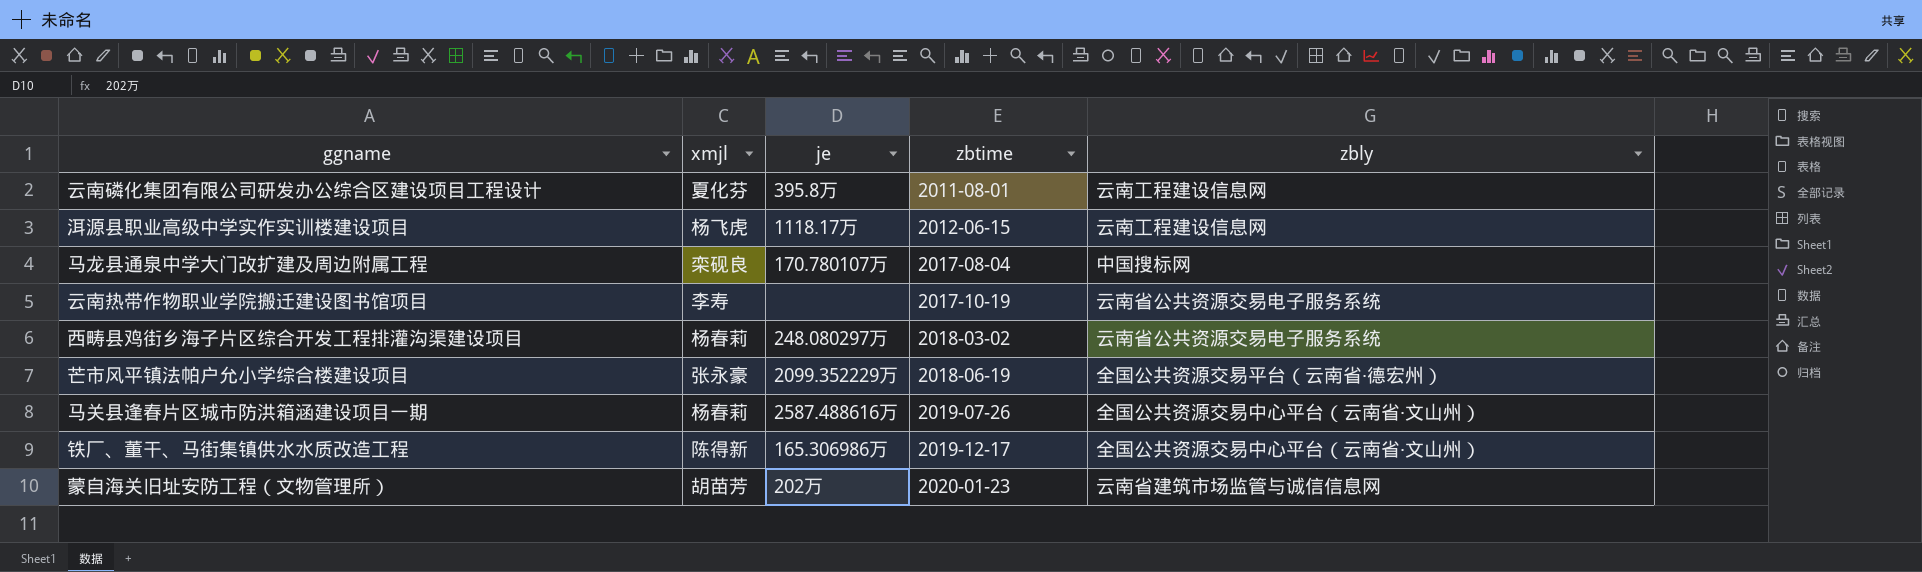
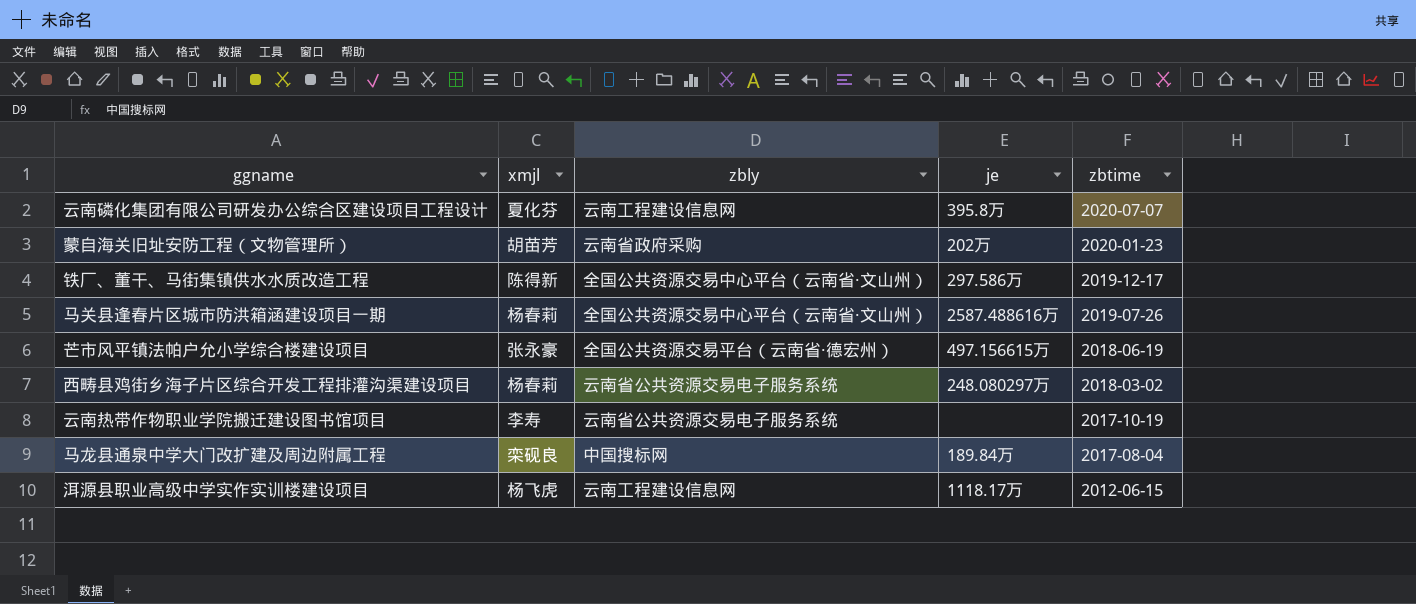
row order: zbtime ascending -> zbtime descending
column zbly | position: 5 -> 3
云南磷化集团有限公司研发办公综合区建设项目工程设计 | zbtime: 2011-08-01 -> 2020-07-07
蒙自海关旧址安防工程（文物管理所） | zbly: 云南省建筑市场监管与诚信信息网 -> 云南省政府采购
铁厂、董干、马街集镇供水水质改造工程 | je: 165.306986万 -> 297.586万
芒市风平镇法帕户允小学综合楼建设项目 | je: 2099.352229万 -> 497.156615万
马龙县通泉中学大门改扩建及周边附属工程 | je: 170.780107万 -> 189.84万

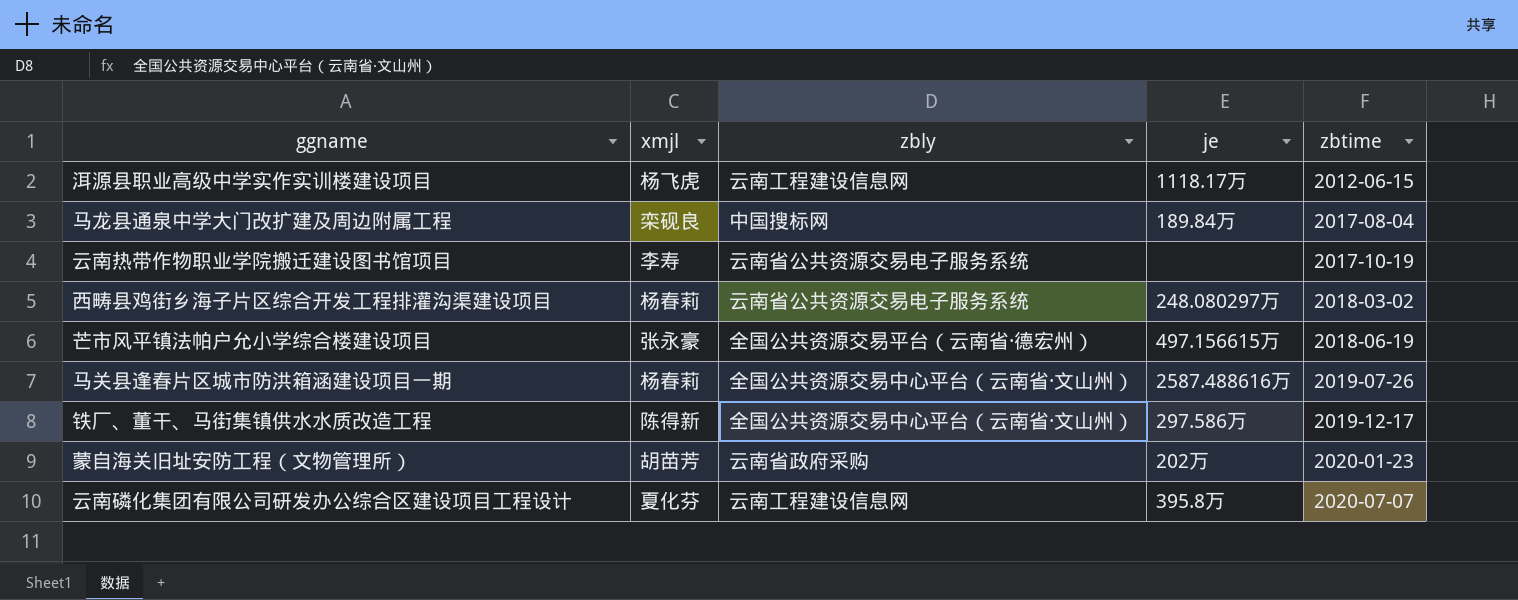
row order: zbtime descending -> zbtime ascending

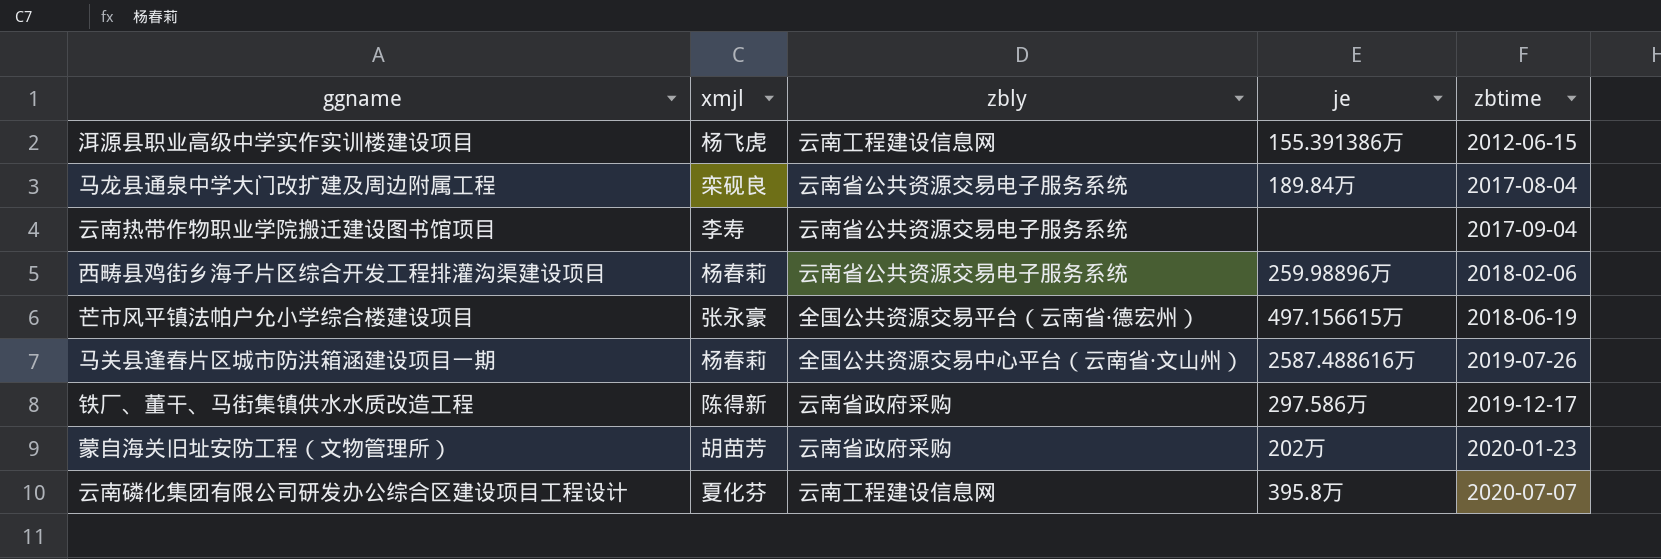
洱源县职业高级中学实作实训楼建设项目 | je: 1118.17万 -> 155.391386万
马龙县通泉中学大门改扩建及周边附属工程 | zbly: 中国搜标网 -> 云南省公共资源交易电子服务系统
云南热带作物职业学院搬迁建设图书馆项目 | zbtime: 2017-10-19 -> 2017-09-04
西畴县鸡街乡海子片区综合开发工程排灌沟渠建设项目 | je: 248.080297万 -> 259.98896万
西畴县鸡街乡海子片区综合开发工程排灌沟渠建设项目 | zbtime: 2018-03-02 -> 2018-02-06
铁厂、董干、马街集镇供水水质改造工程 | zbly: 全国公共资源交易中心平台（云南省·文山州） -> 云南省政府采购

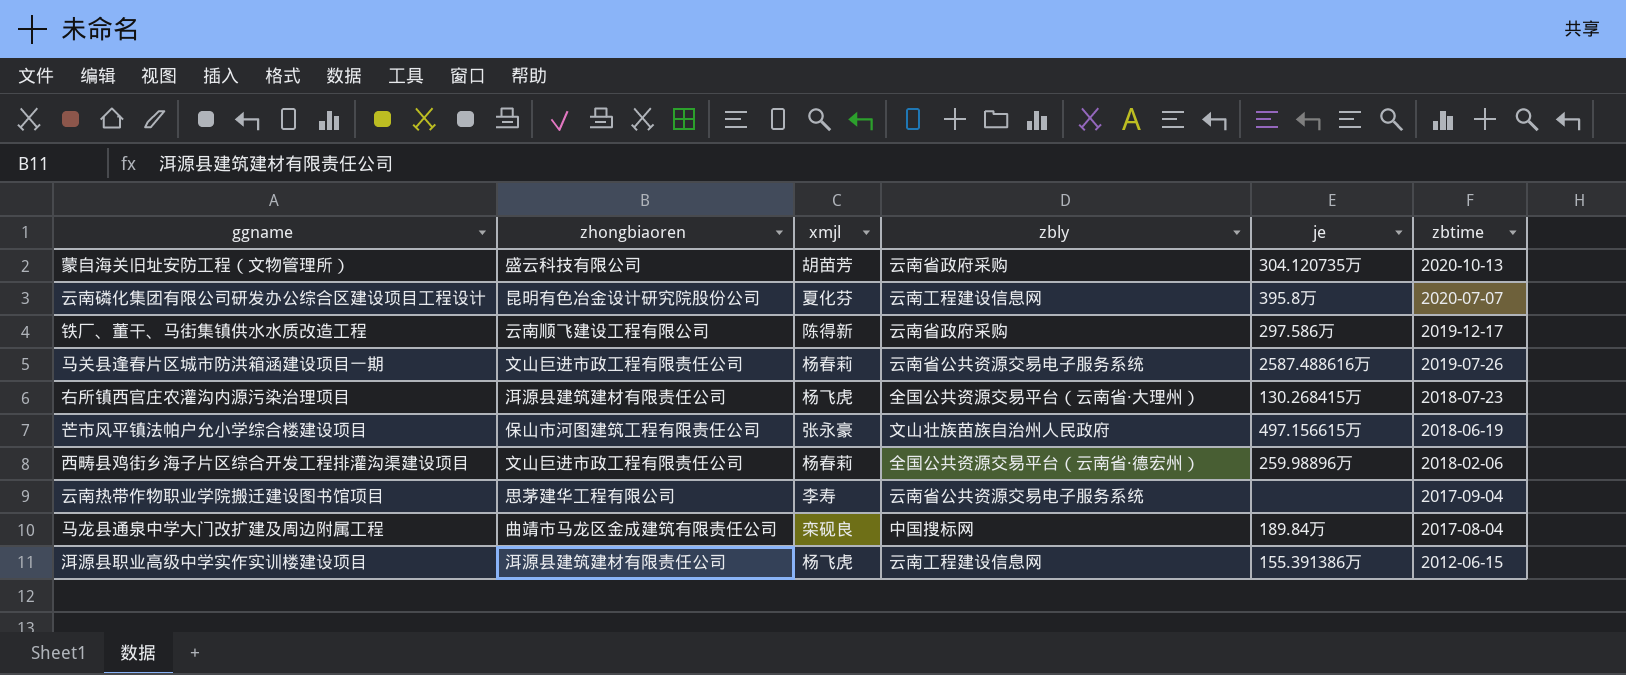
row order: zbtime ascending -> zbtime descending
column zhongbiaoren | position: none -> 2
蒙自海关旧址安防工程（文物管理所） | je: 202万 -> 304.120735万
蒙自海关旧址安防工程（文物管理所） | zbtime: 2020-01-23 -> 2020-10-13
马关县逢春片区城市防洪箱涵建设项目一期 | zbly: 全国公共资源交易中心平台（云南省·文山州） -> 云南省公共资源交易电子服务系统
row 右所镇西官庄农灌沟内源污染治理项目: none -> 洱源县建筑建材有限责任公司 | 杨飞虎 | 全国公共资源交易平台（云南省·大理州） | 130.268415万 | 2018-07-23
芒市风平镇法帕户允小学综合楼建设项目 | zbly: 全国公共资源交易平台（云南省·德宏州） -> 文山壮族苗族自治州人民政府
西畴县鸡街乡海子片区综合开发工程排灌沟渠建设项目 | zbly: 云南省公共资源交易电子服务系统 -> 全国公共资源交易平台（云南省·德宏州）
马龙县通泉中学大门改扩建及周边附属工程 | zbly: 云南省公共资源交易电子服务系统 -> 中国搜标网

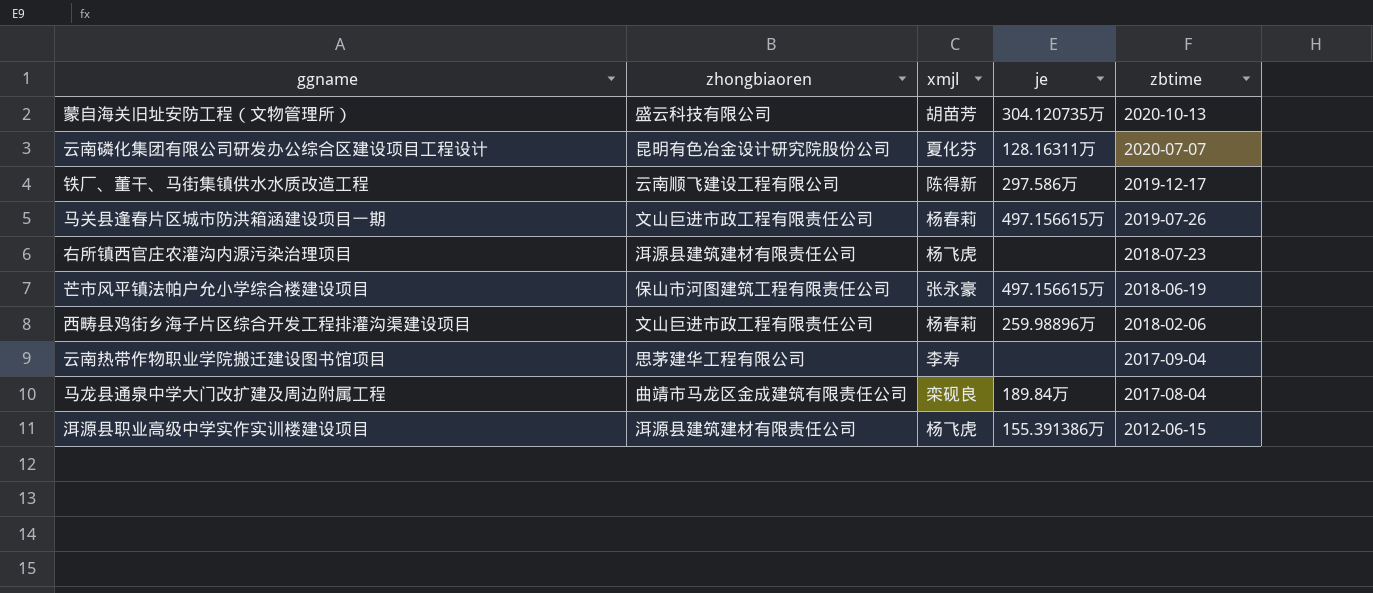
column zbly | position: 4 -> none
云南磷化集团有限公司研发办公综合区建设项目工程设计 | je: 395.8万 -> 128.16311万
马关县逢春片区城市防洪箱涵建设项目一期 | je: 2587.488616万 -> 497.156615万
右所镇西官庄农灌沟内源污染治理项目 | je: 130.268415万 -> none

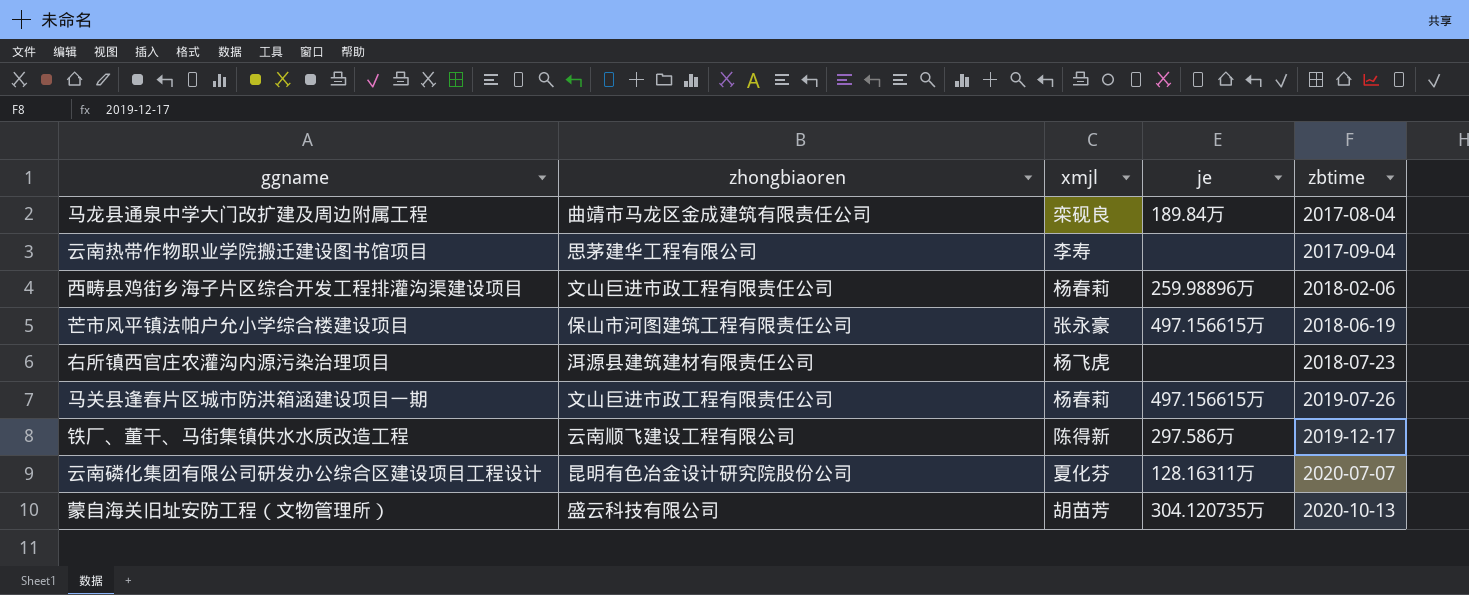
row order: zbtime descending -> zbtime ascending
row 洱源县职业高级中学实作实训楼建设项目: 洱源县建筑建材有限责任公司 | 杨飞虎 | 155.391386万 | 2012-06-15 -> none

